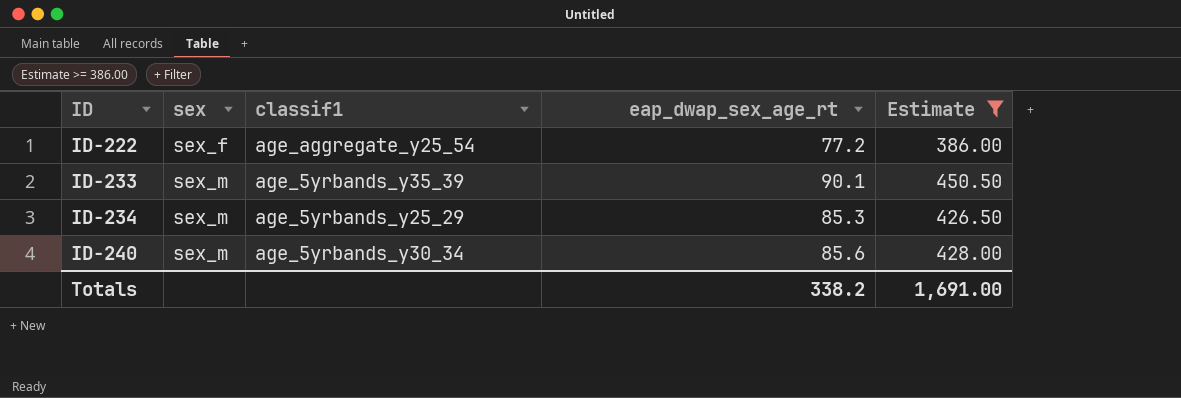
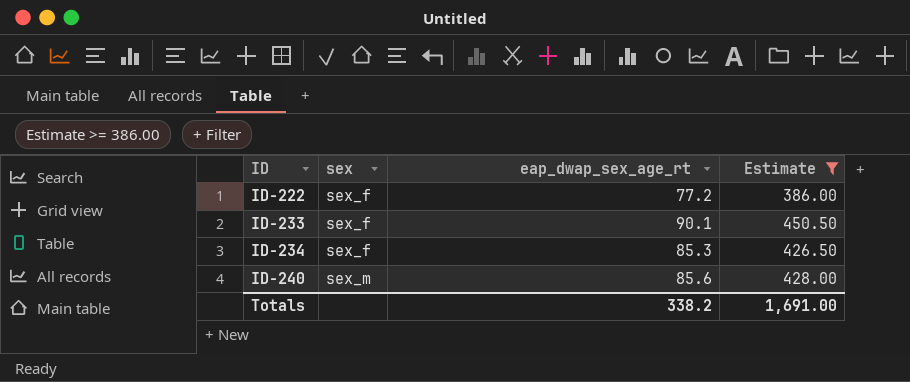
column classif1 | position: 3 -> none
ID-233 | sex: sex_m -> sex_f
ID-234 | sex: sex_m -> sex_f

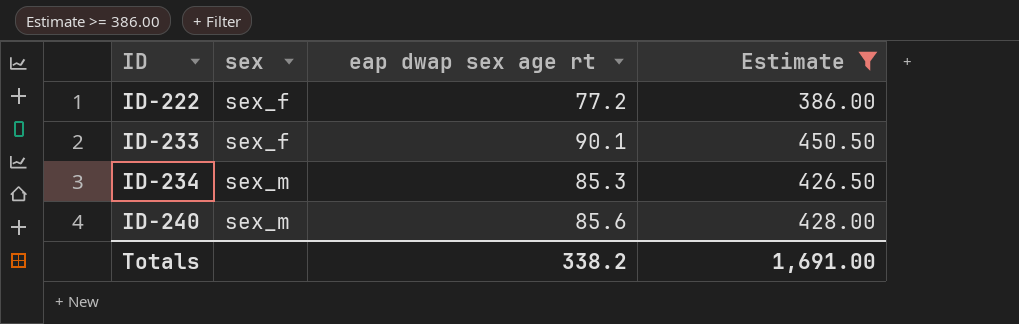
column name: eap_dwap_sex_age_rt -> eap dwap sex age rt
ID-234 | sex: sex_f -> sex_m

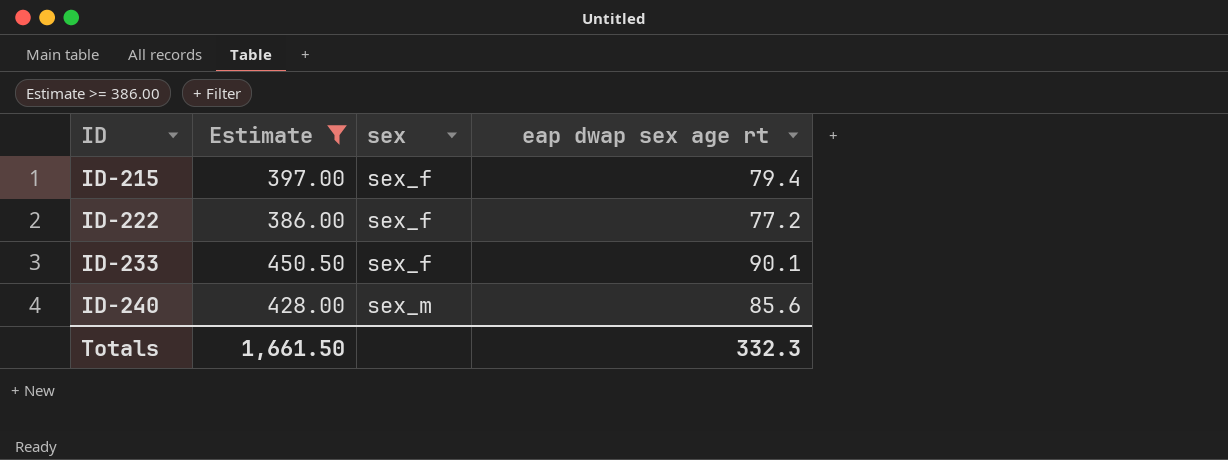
column Estimate | position: 4 -> 2
row ID-234: sex_m | 85.3 | 426.50 -> none
row ID-215: none -> 397.00 | sex_f | 79.4
Totals | Estimate: 1,691.00 -> 1,661.50
Totals | eap dwap sex age rt: 338.2 -> 332.3

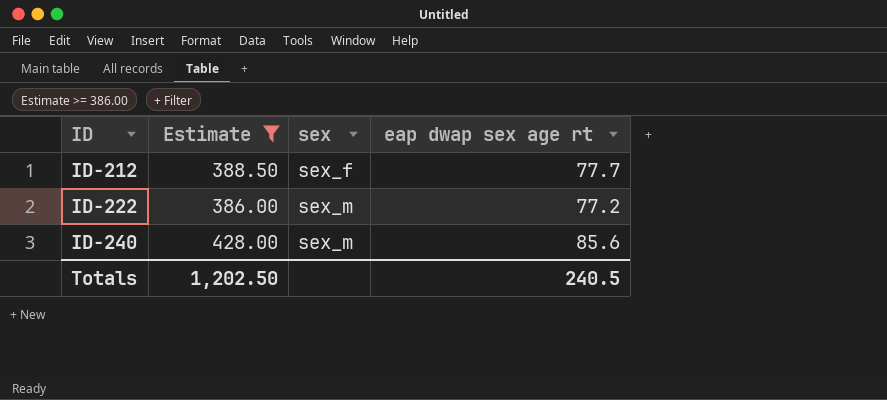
row ID-215: 397.00 | sex_f | 79.4 -> none
row ID-233: 450.50 | sex_f | 90.1 -> none
row ID-212: none -> 388.50 | sex_f | 77.7
ID-222 | sex: sex_f -> sex_m
Totals | Estimate: 1,661.50 -> 1,202.50
Totals | eap dwap sex age rt: 332.3 -> 240.5

